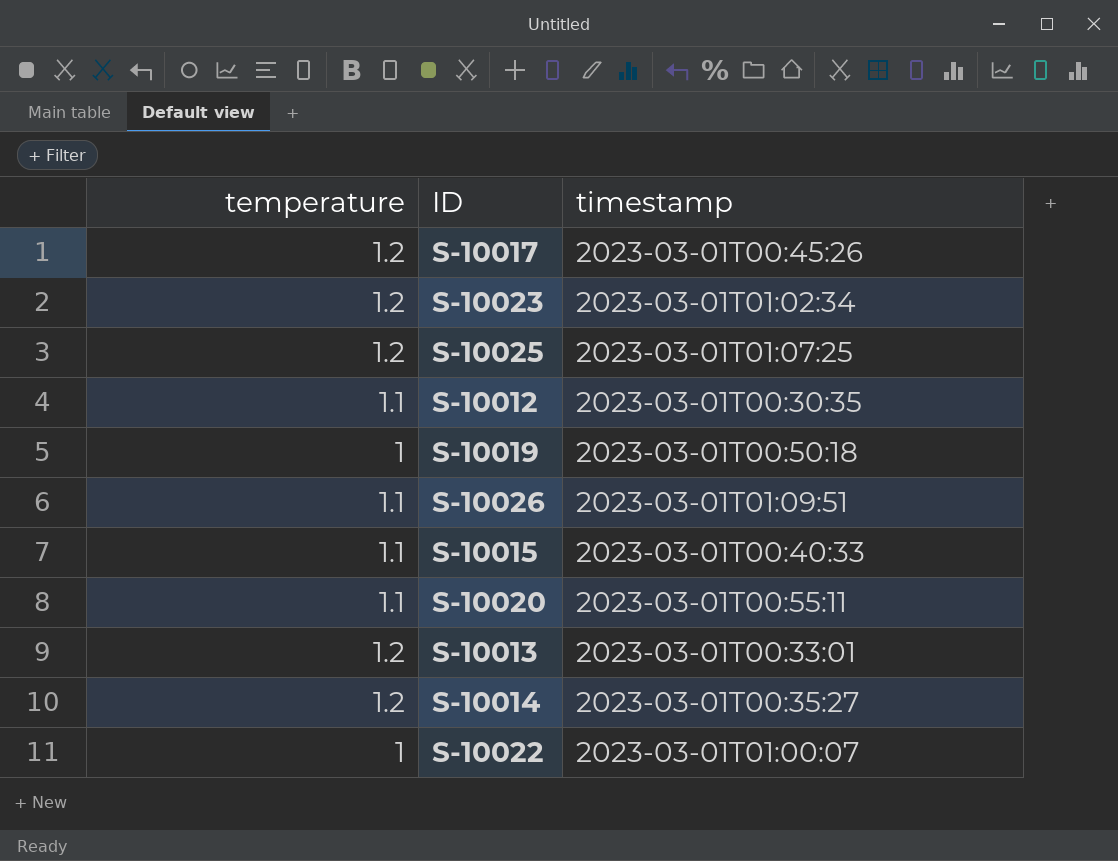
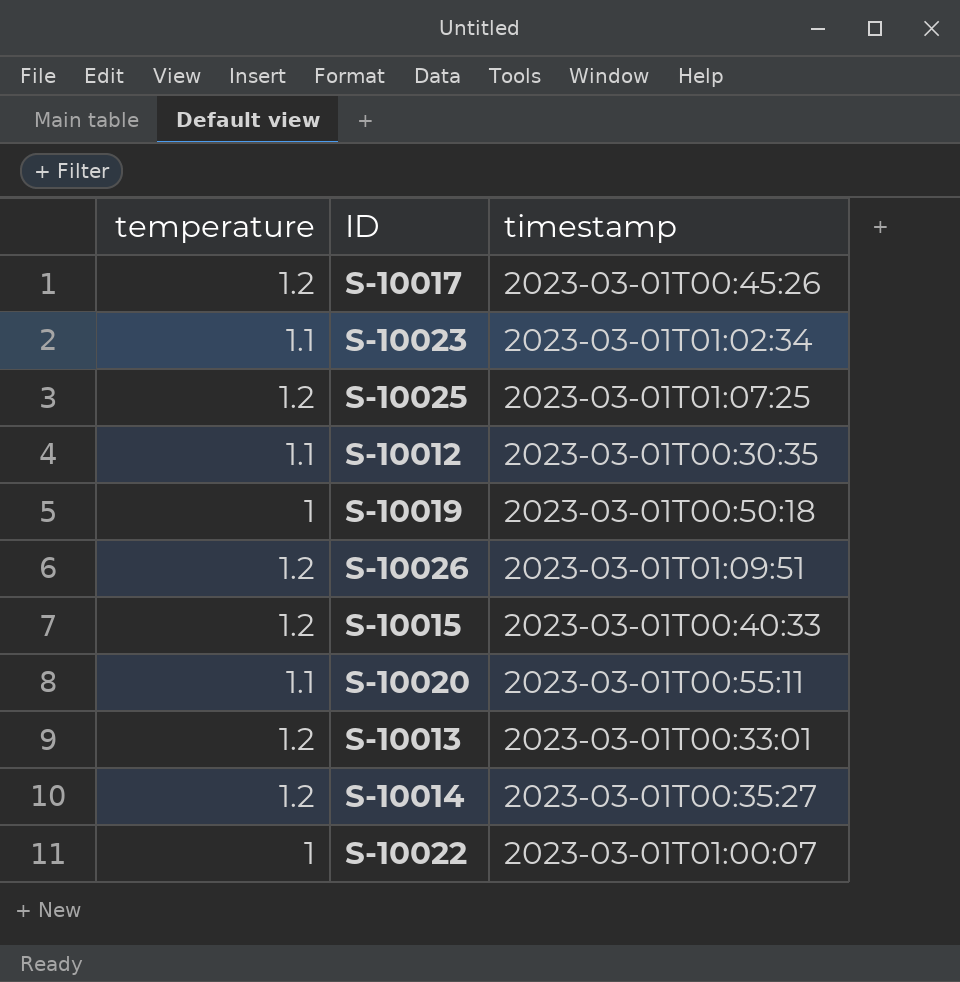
S-10023 | temperature: 1.2 -> 1.1
S-10026 | temperature: 1.1 -> 1.2
S-10015 | temperature: 1.1 -> 1.2

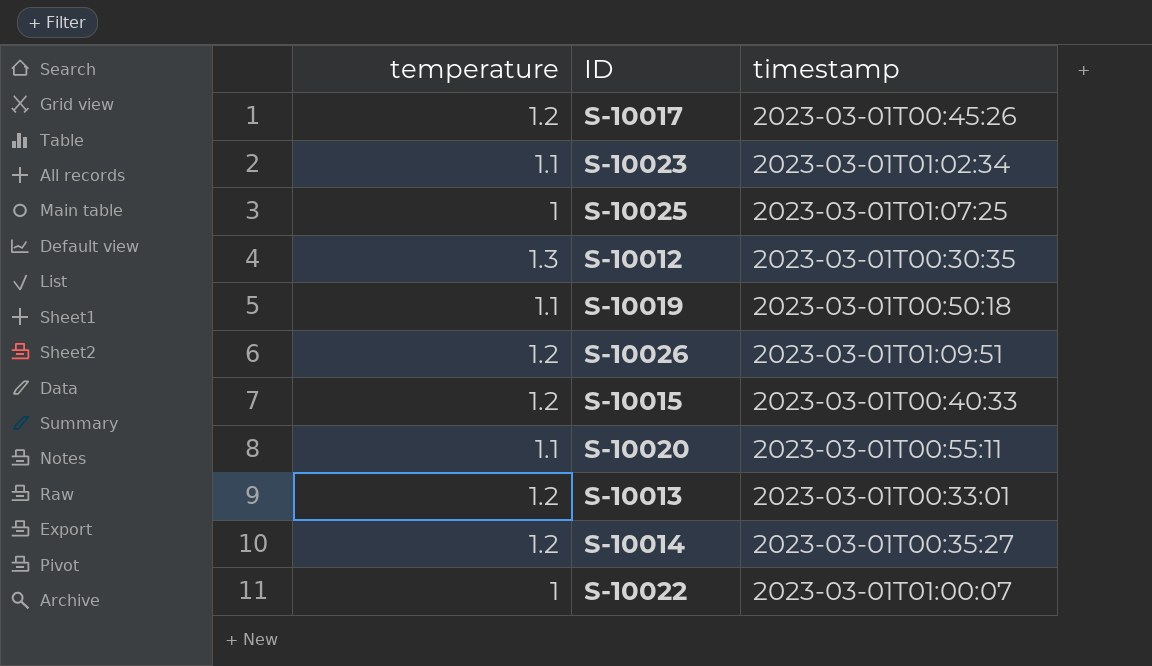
S-10025 | temperature: 1.2 -> 1
S-10012 | temperature: 1.1 -> 1.3
S-10019 | temperature: 1 -> 1.1

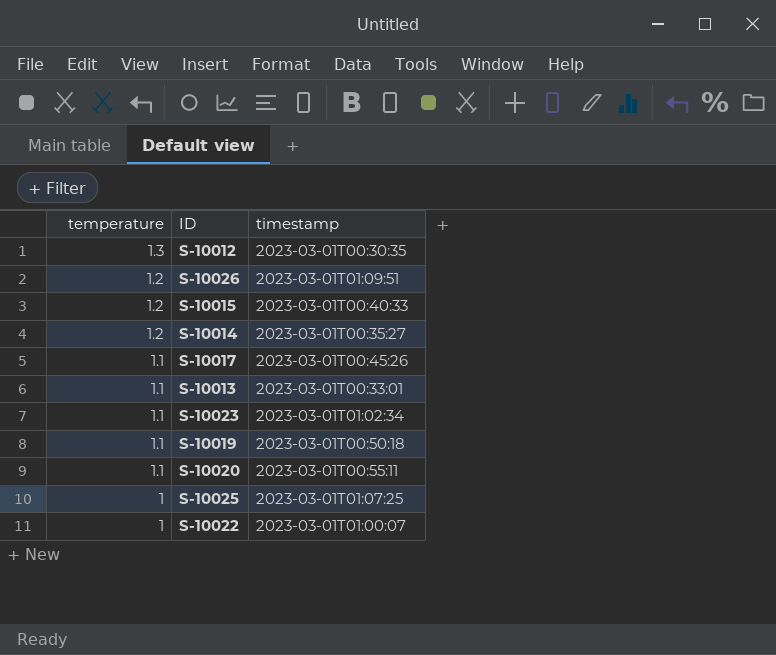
row order: none -> temperature descending
S-10017 | temperature: 1.2 -> 1.1
S-10013 | temperature: 1.2 -> 1.1

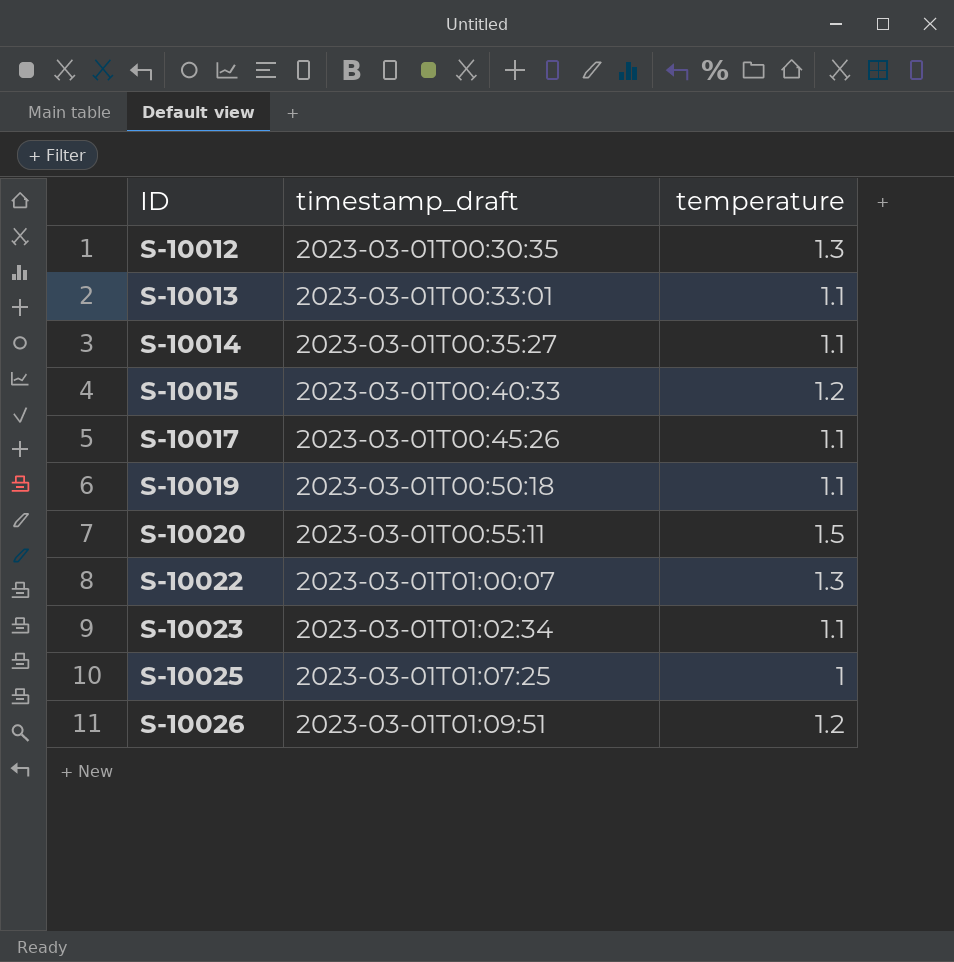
row order: temperature descending -> ID ascending
column name: timestamp -> timestamp_draft
column temperature | position: 1 -> 3
S-10014 | temperature: 1.2 -> 1.1
S-10020 | temperature: 1.1 -> 1.5
S-10022 | temperature: 1 -> 1.3

